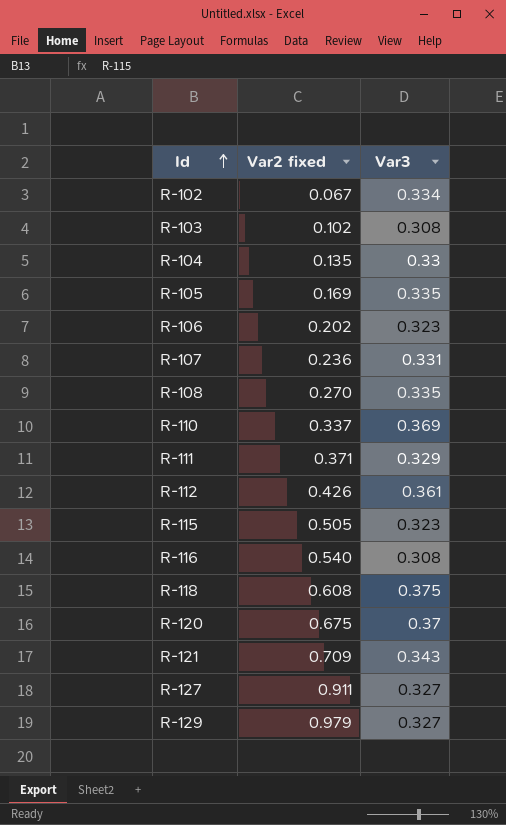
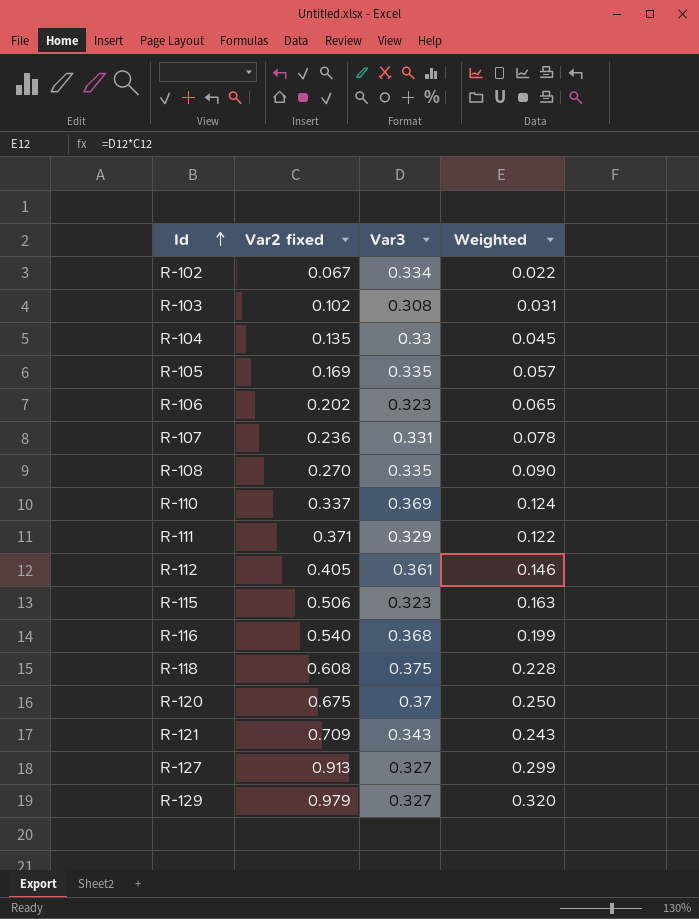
column Weighted | formula: none -> [Var2 fixed] * [Var3]
R-112 | Var2 fixed: 0.426 -> 0.405
R-115 | Var2 fixed: 0.505 -> 0.506
R-116 | Var3: 0.308 -> 0.368
R-127 | Var2 fixed: 0.911 -> 0.913

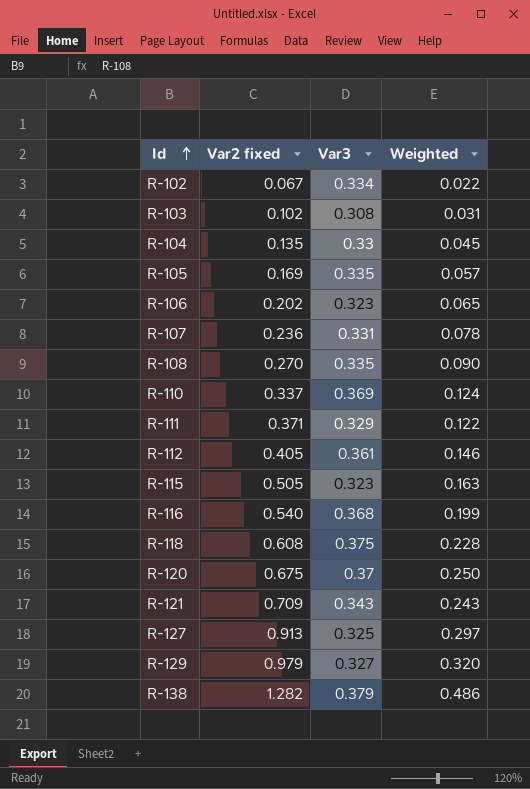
R-115 | Var2 fixed: 0.506 -> 0.505
R-127 | Var3: 0.327 -> 0.325
R-127 | Weighted: 0.299 -> 0.297
row R-138: none -> 1.282 | 0.379 | 0.486

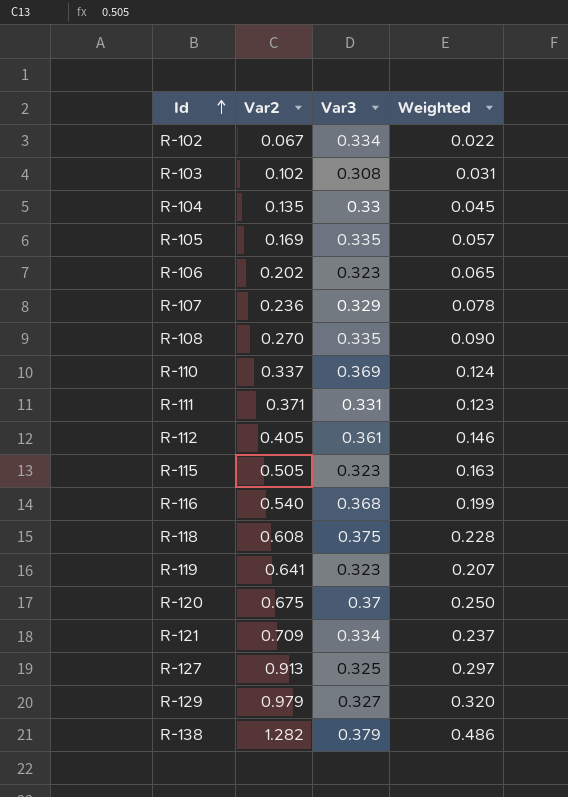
column name: Var2 fixed -> Var2
R-107 | Var3: 0.331 -> 0.329
R-111 | Var3: 0.329 -> 0.331
R-111 | Weighted: 0.122 -> 0.123
row R-119: none -> 0.641 | 0.323 | 0.207
R-121 | Var3: 0.343 -> 0.334
R-121 | Weighted: 0.243 -> 0.237

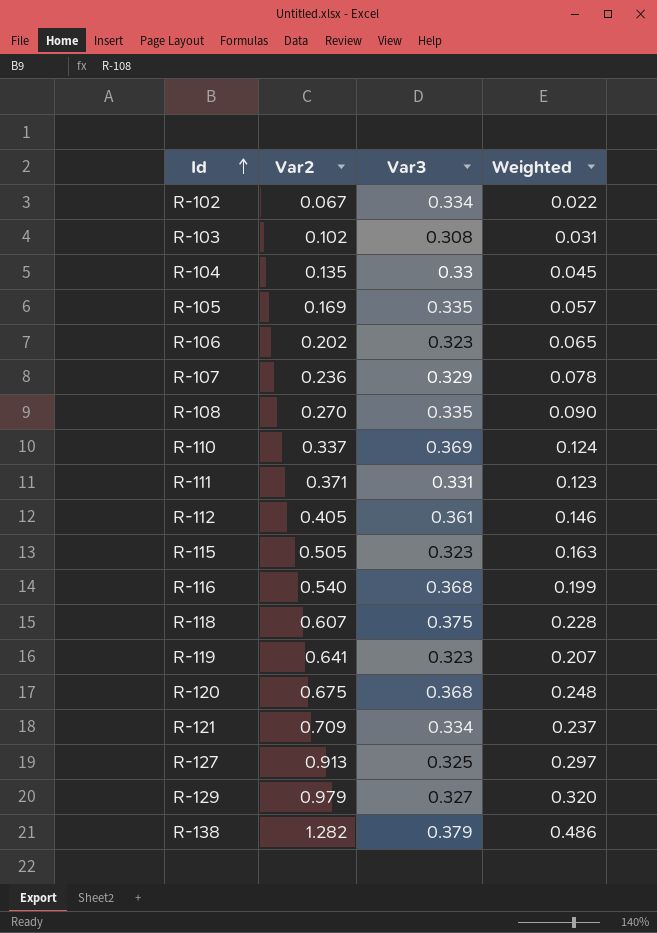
R-118 | Var2: 0.608 -> 0.607
R-120 | Var3: 0.37 -> 0.368
R-120 | Weighted: 0.250 -> 0.248

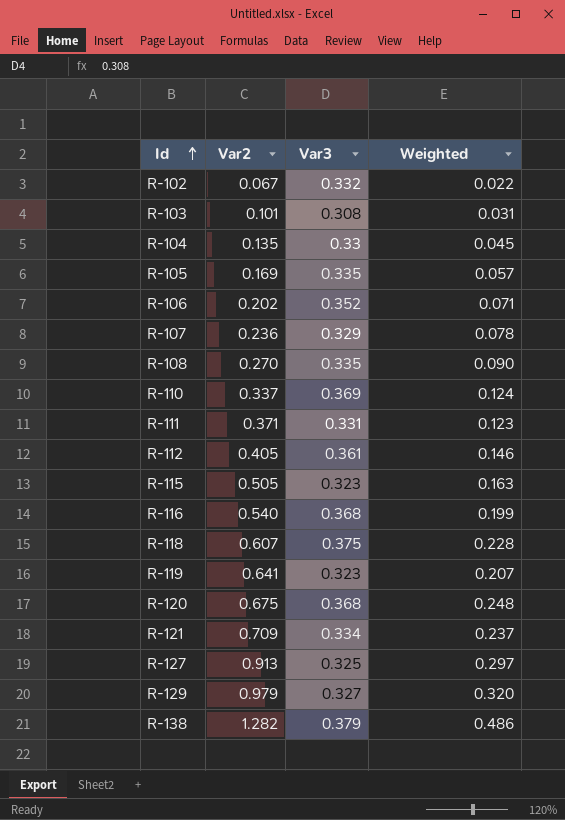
R-102 | Var3: 0.334 -> 0.332
R-103 | Var2: 0.102 -> 0.101
R-106 | Var3: 0.323 -> 0.352
R-106 | Weighted: 0.065 -> 0.071

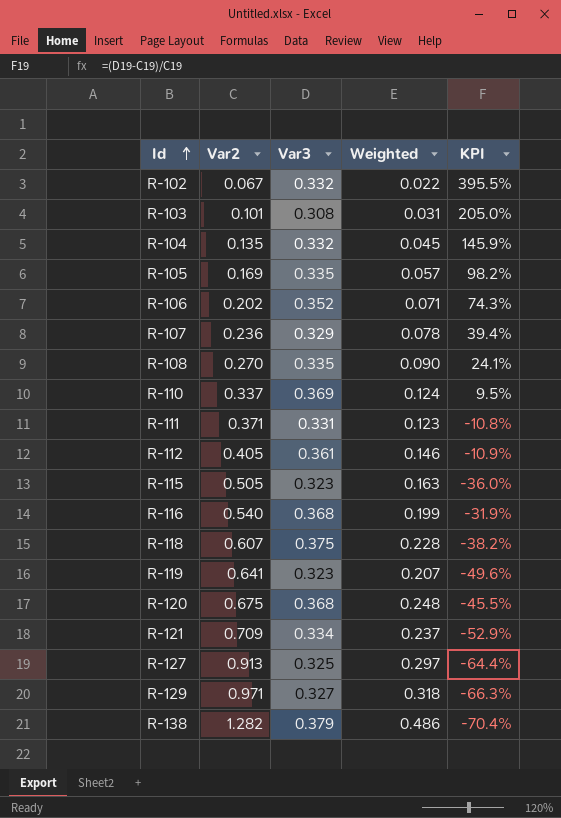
column KPI | formula: none -> ([Var3] - [Var2]) / [Var2]
R-104 | Var3: 0.33 -> 0.332
R-129 | Var2: 0.979 -> 0.971
R-129 | Weighted: 0.320 -> 0.318

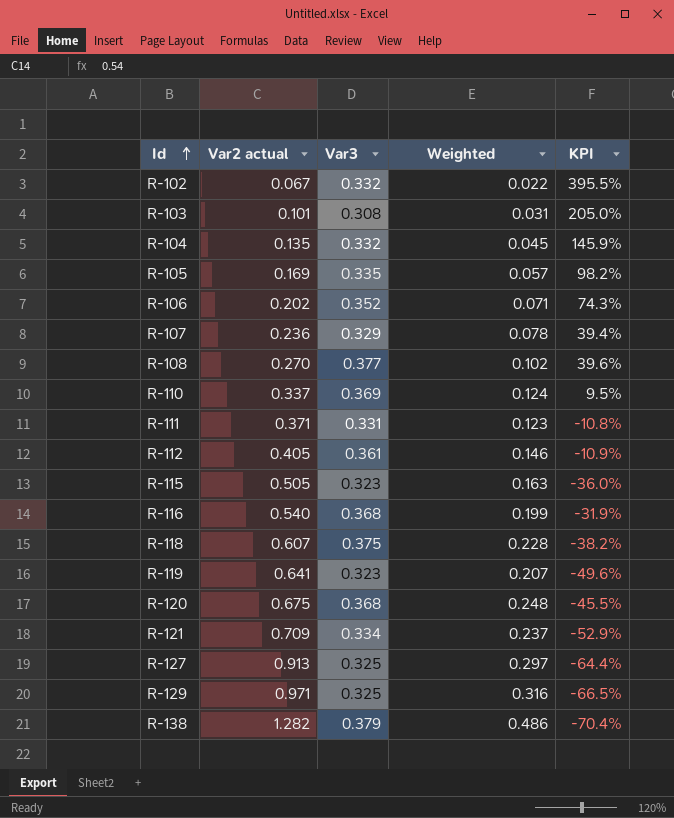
column name: Var2 -> Var2 actual
R-108 | Var3: 0.335 -> 0.377
R-108 | Weighted: 0.090 -> 0.102
R-108 | KPI: 24.1% -> 39.6%
R-129 | Var3: 0.327 -> 0.325
R-129 | Weighted: 0.318 -> 0.316
R-129 | KPI: -66.3% -> -66.5%

